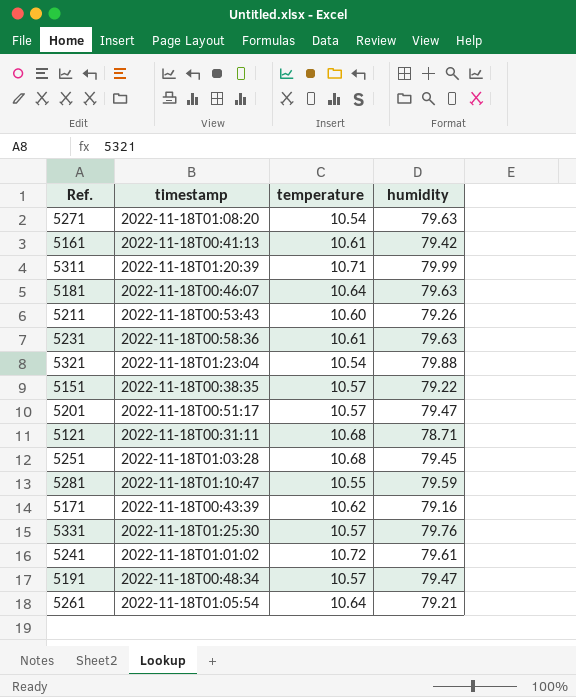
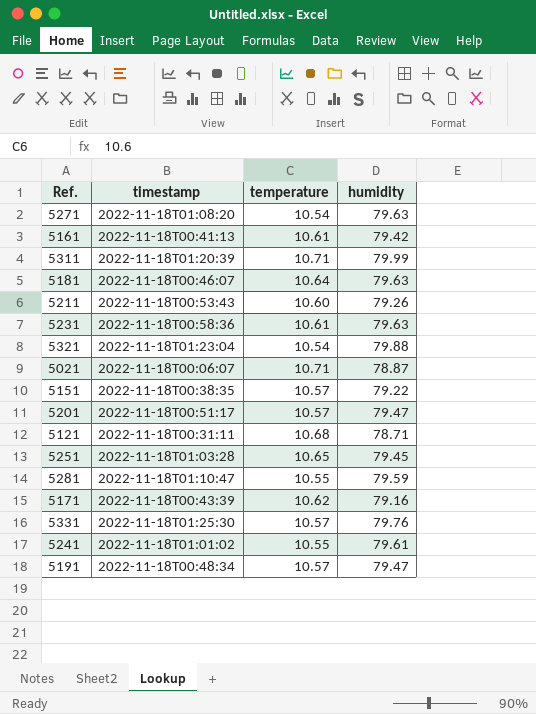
row 5261: 2022-11-18T01:05:54 | 10.64 | 79.21 -> none
row 5021: none -> 2022-11-18T00:06:07 | 10.71 | 78.87
5251 | temperature: 10.68 -> 10.65
5241 | temperature: 10.72 -> 10.55

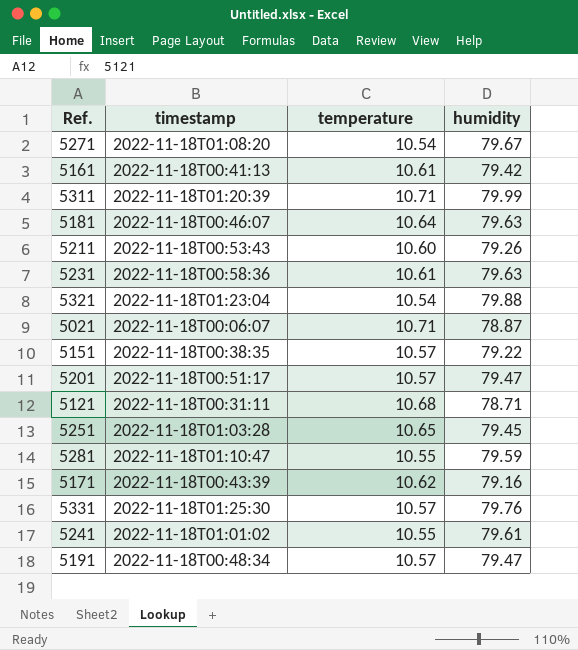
5271 | humidity: 79.63 -> 79.67

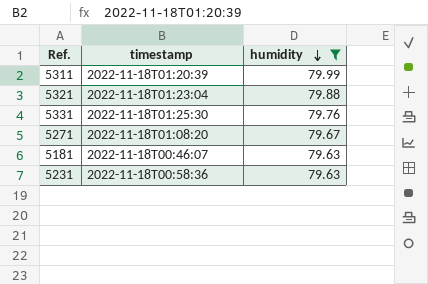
filter: none -> humidity >= 79.63
row order: none -> humidity descending
column temperature | position: 3 -> none

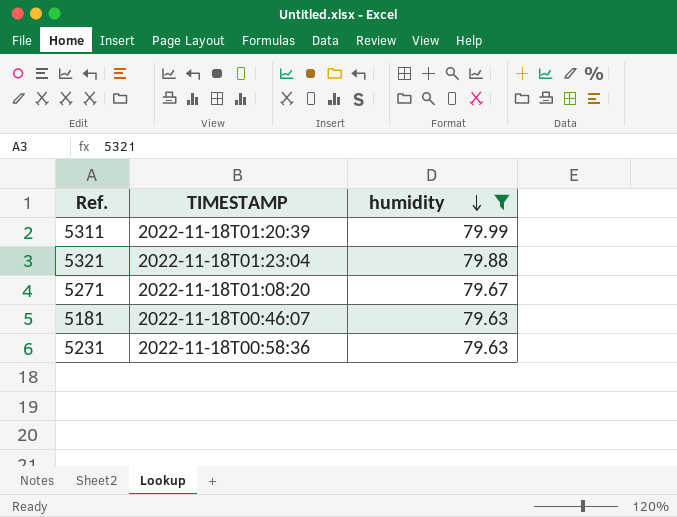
column name: timestamp -> TIMESTAMP
row 5331: 2022-11-18T01:25:30 | 79.76 -> none

